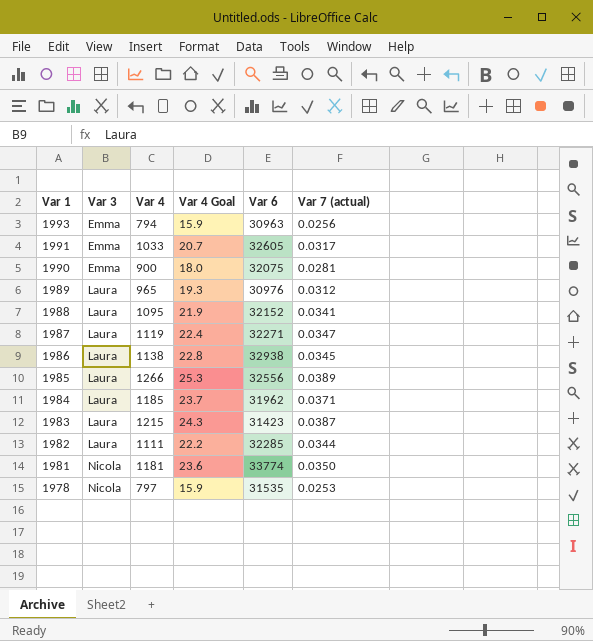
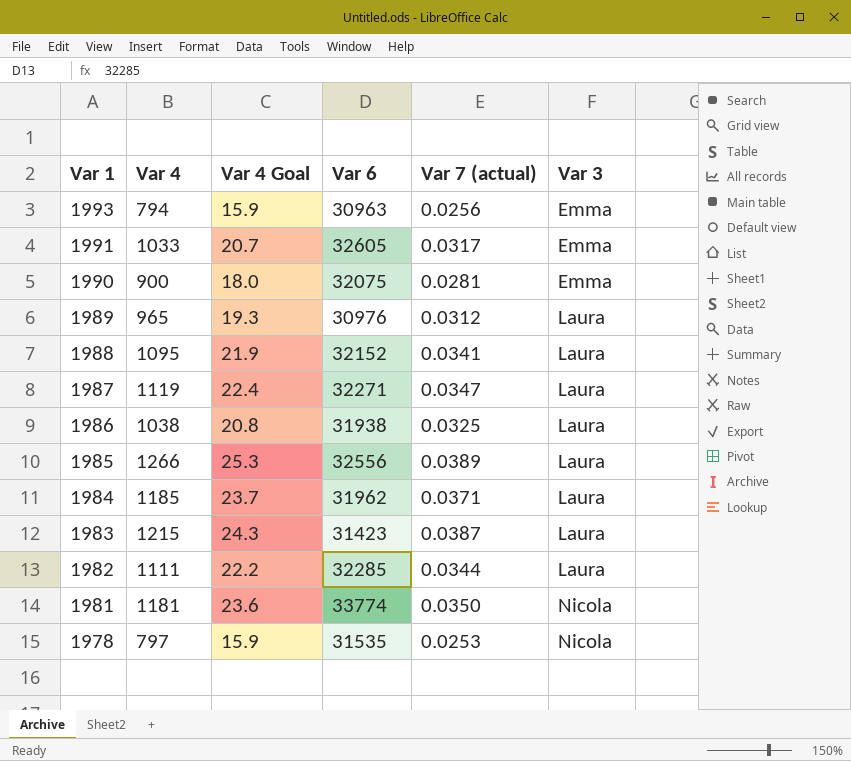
column Var 3 | position: 2 -> 6
1986 | Var 4: 1138 -> 1038
1986 | Var 4 Goal: 22.8 -> 20.8
1986 | Var 6: 32938 -> 31938
1986 | Var 7 (actual): 0.0345 -> 0.0325

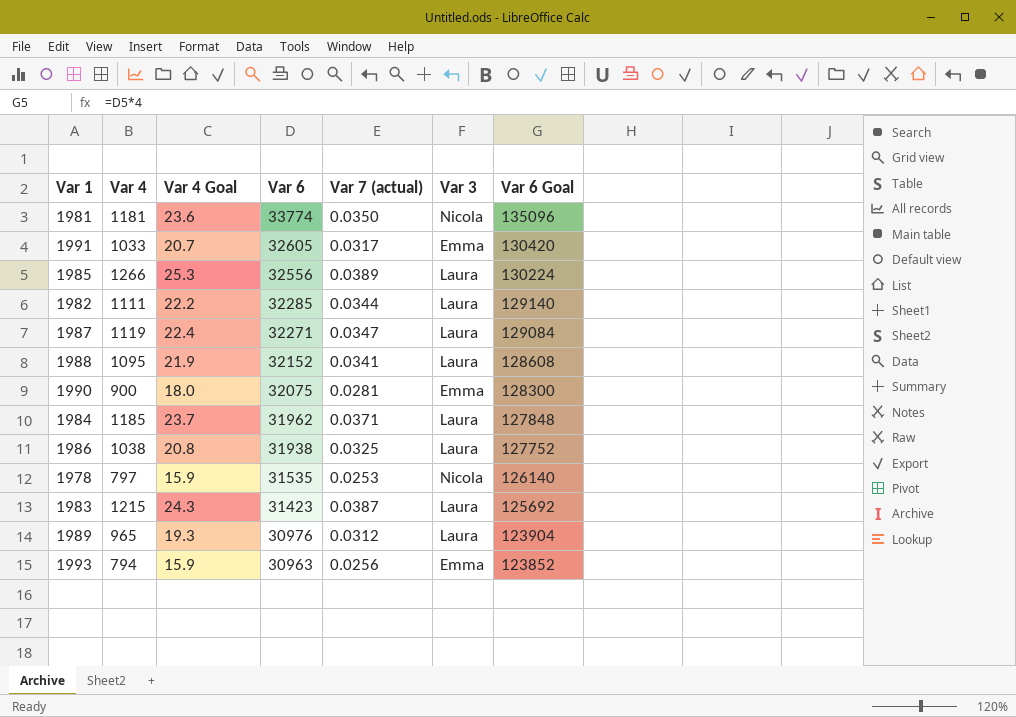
row order: Var 1 descending -> Var 6 descending
column Var 6 Goal | formula: none -> [Var 6] * 4

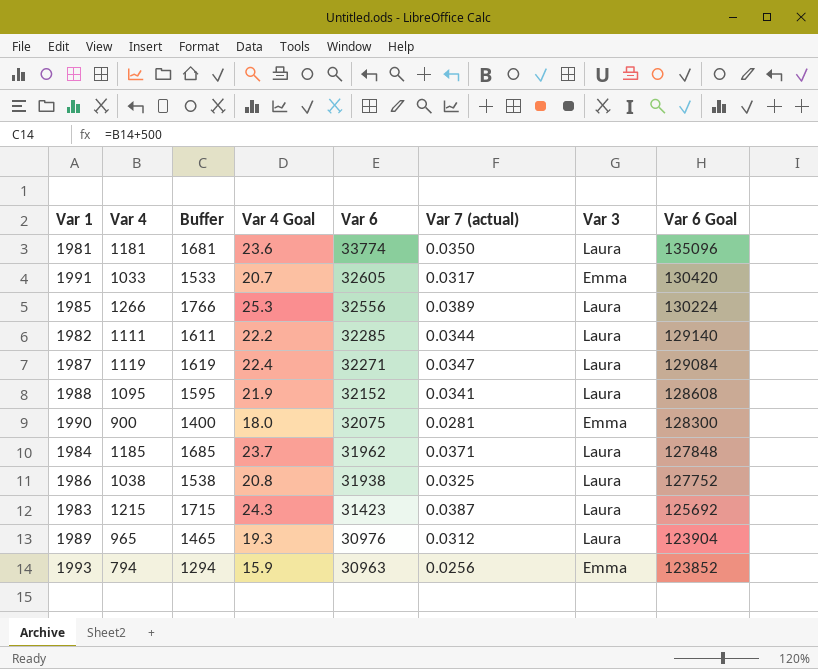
column Buffer | formula: none -> [Var 4] + 500
row 1978: 797 | 15.9 | 31535 | 0.0253 | Nicola | 126140 -> none
1981 | Var 3: Nicola -> Laura

